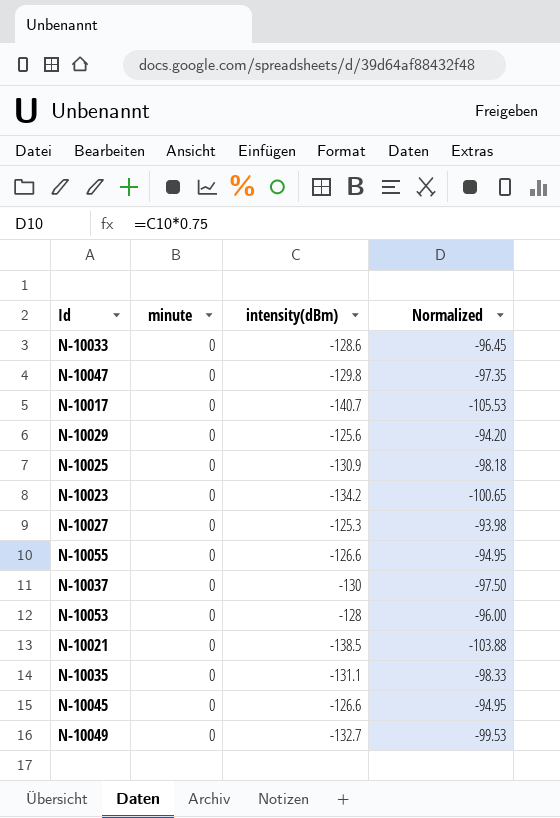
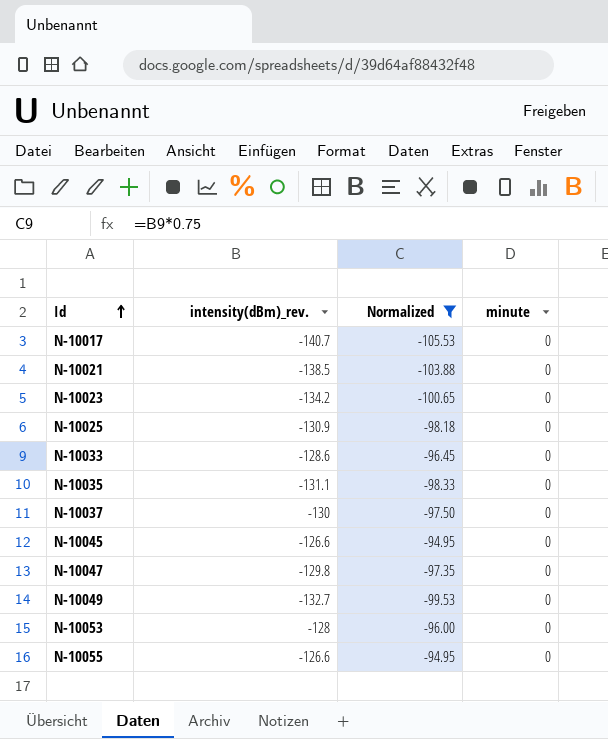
filter: none -> Normalized <= -94.95
row order: none -> Id ascending
column name: intensity(dBm) -> intensity(dBm)_rev.
column minute | position: 2 -> 4

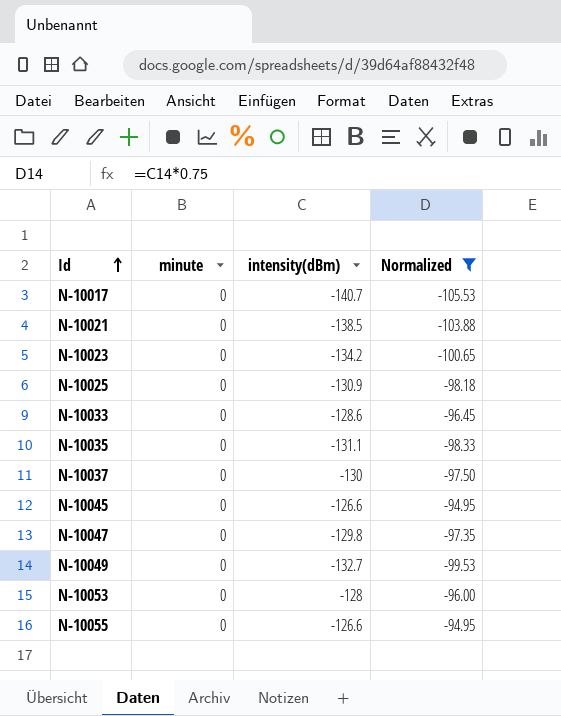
column minute | position: 4 -> 2
column name: intensity(dBm)_rev. -> intensity(dBm)

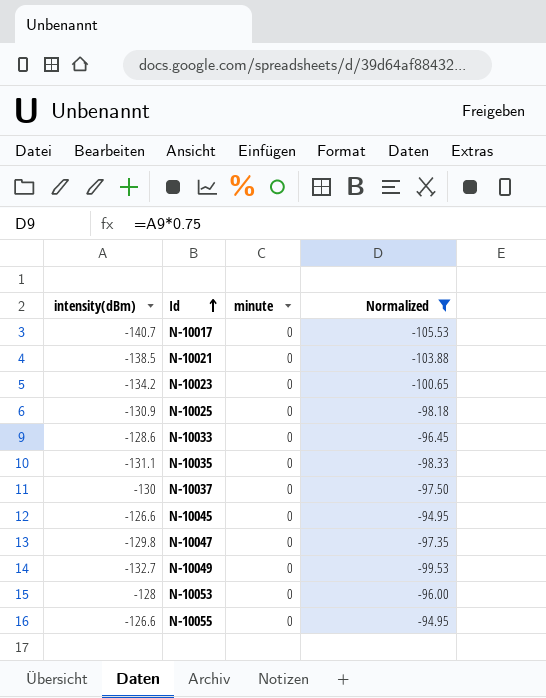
column intensity(dBm) | position: 3 -> 1

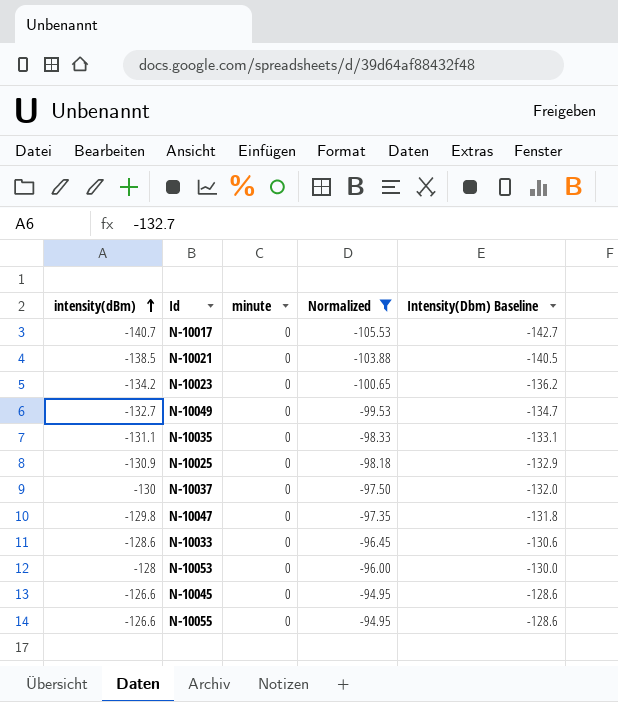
row order: Id ascending -> intensity(dBm) ascending
column Intensity(Dbm) Baseline | formula: none -> [intensity(dBm)] - 2

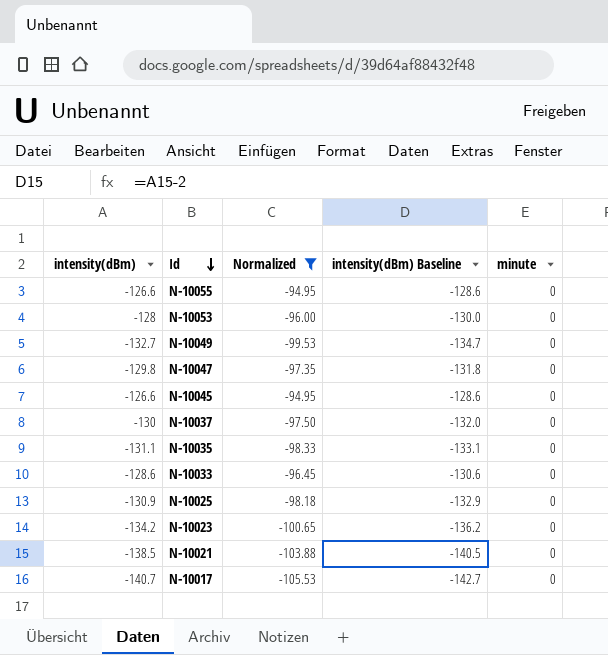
row order: intensity(dBm) ascending -> Id descending
column name: Intensity(Dbm) Baseline -> intensity(dBm) Baseline
column minute | position: 3 -> 5

